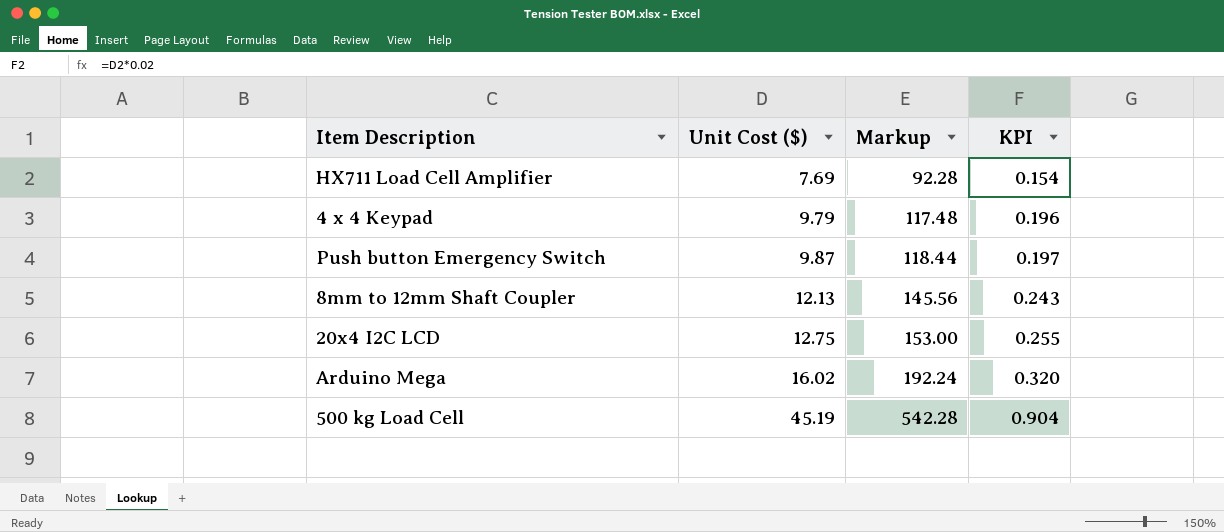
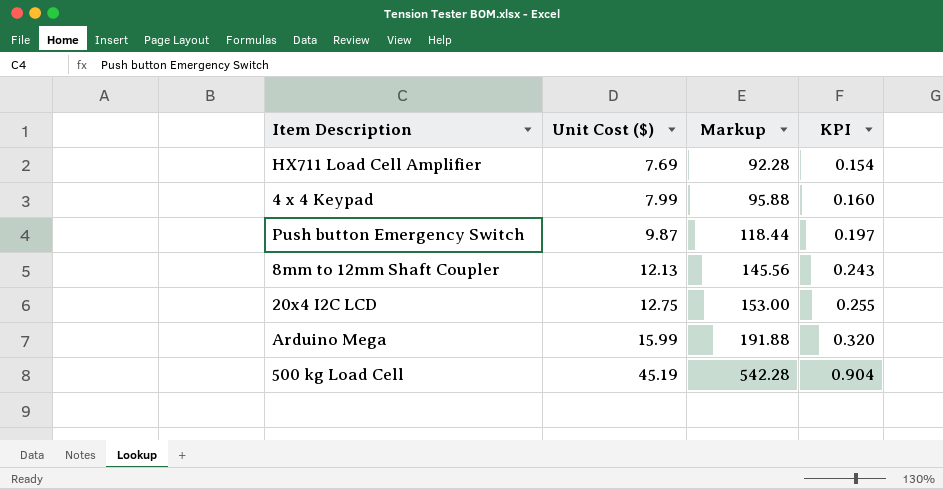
4 x 4 Keypad | Unit Cost ($): 9.79 -> 7.99
4 x 4 Keypad | Markup: 117.48 -> 95.88
4 x 4 Keypad | KPI: 0.196 -> 0.160
Arduino Mega | Unit Cost ($): 16.02 -> 15.99
Arduino Mega | Markup: 192.24 -> 191.88

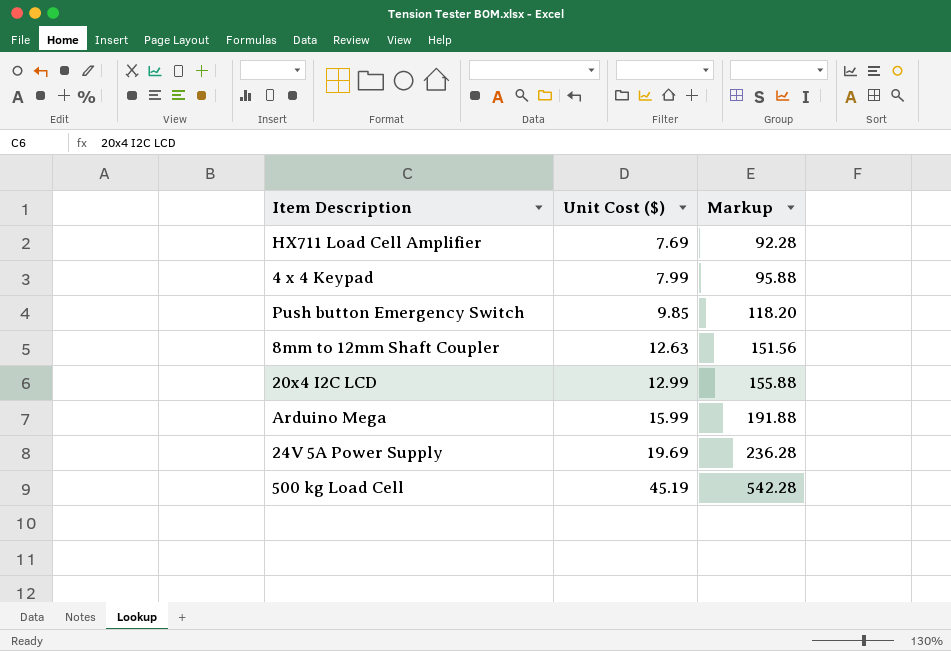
column KPI | formula: [Unit Cost ($)] * 0.02 -> none
Push button Emergency Switch | Unit Cost ($): 9.87 -> 9.85
Push button Emergency Switch | Markup: 118.44 -> 118.20
8mm to 12mm Shaft Coupler | Unit Cost ($): 12.13 -> 12.63
8mm to 12mm Shaft Coupler | Markup: 145.56 -> 151.56
20x4 I2C LCD | Unit Cost ($): 12.75 -> 12.99
20x4 I2C LCD | Markup: 153.00 -> 155.88
row 24V 5A Power Supply: none -> 19.69 | 236.28

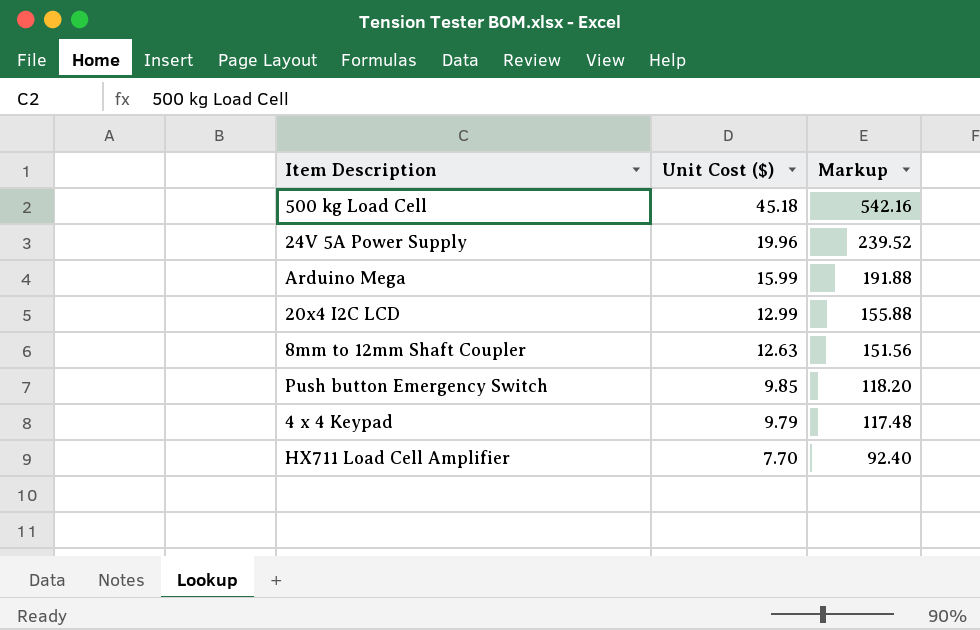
row order: Unit Cost ($) ascending -> Unit Cost ($) descending
500 kg Load Cell | Unit Cost ($): 45.19 -> 45.18
500 kg Load Cell | Markup: 542.28 -> 542.16
24V 5A Power Supply | Unit Cost ($): 19.69 -> 19.96
24V 5A Power Supply | Markup: 236.28 -> 239.52
4 x 4 Keypad | Unit Cost ($): 7.99 -> 9.79
4 x 4 Keypad | Markup: 95.88 -> 117.48
HX711 Load Cell Amplifier | Unit Cost ($): 7.69 -> 7.70
HX711 Load Cell Amplifier | Markup: 92.28 -> 92.40

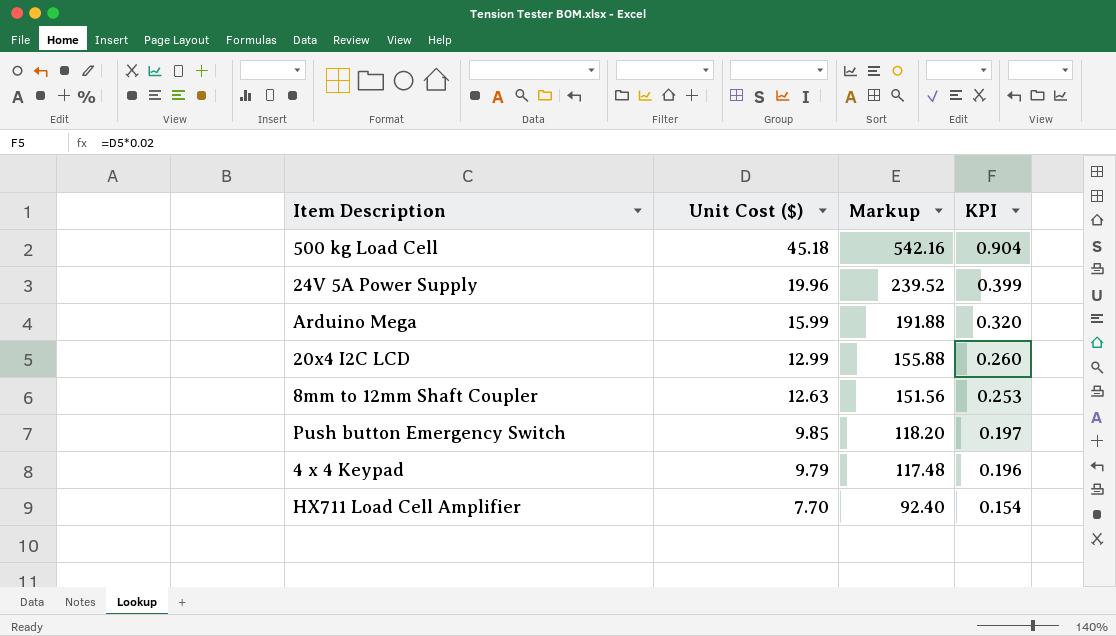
column KPI | formula: none -> [Unit Cost ($)] * 0.02

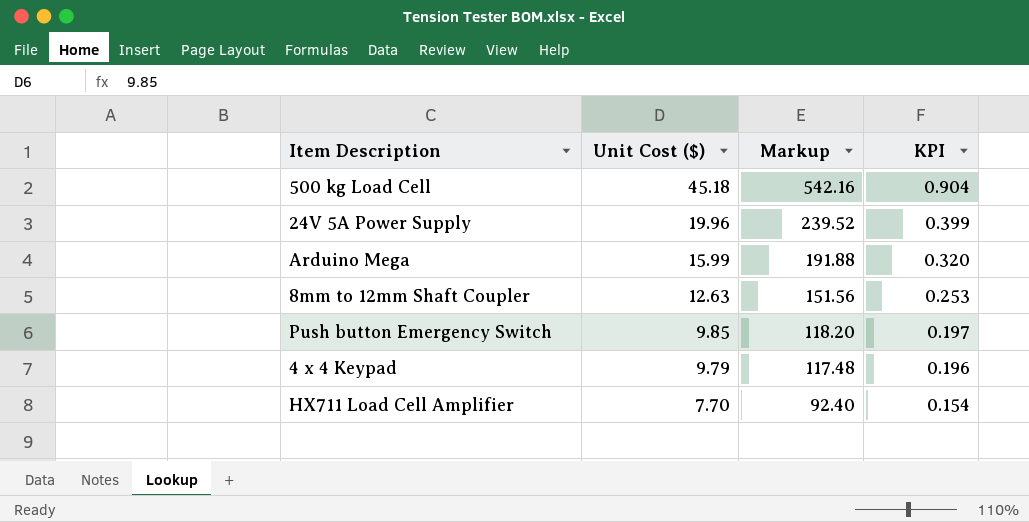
row 20x4 I2C LCD: 12.99 | 155.88 | 0.260 -> none

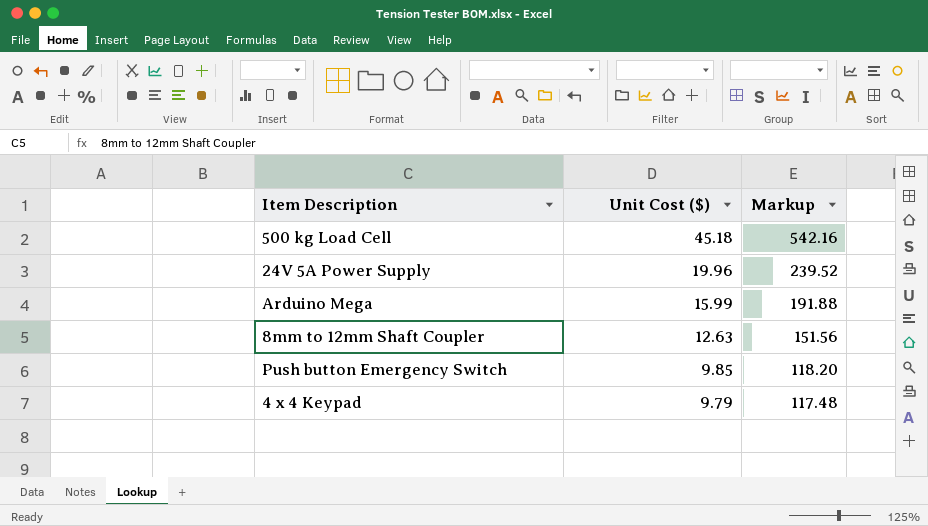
column KPI | formula: [Unit Cost ($)] * 0.02 -> none
row HX711 Load Cell Amplifier: 7.70 | 92.40 | 0.154 -> none

